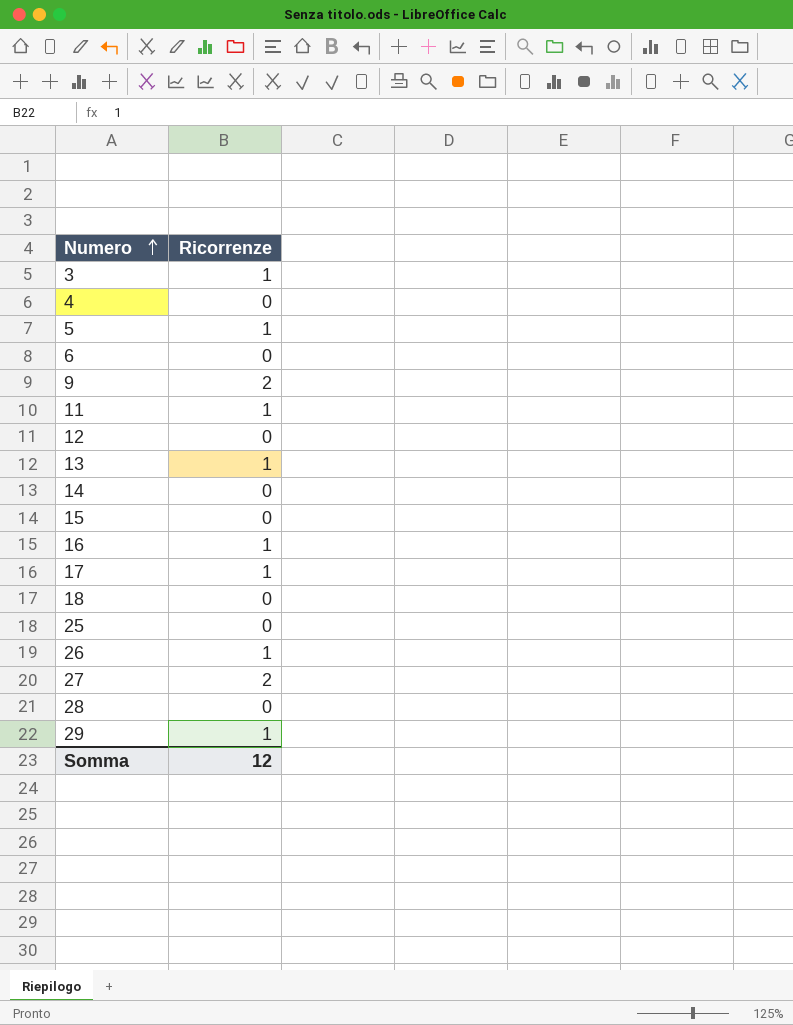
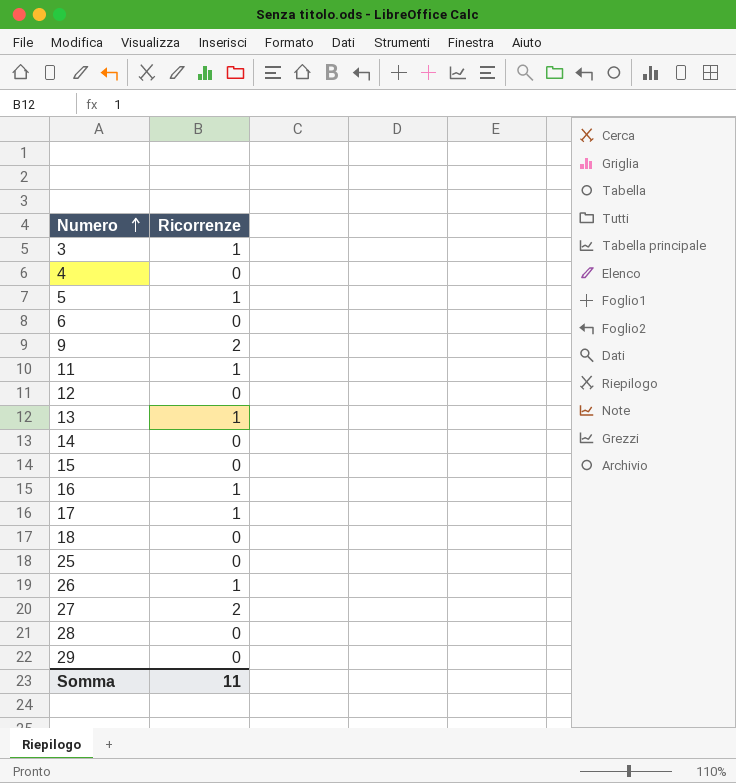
29 | Ricorrenze: 1 -> 0
Somma | Ricorrenze: 12 -> 11

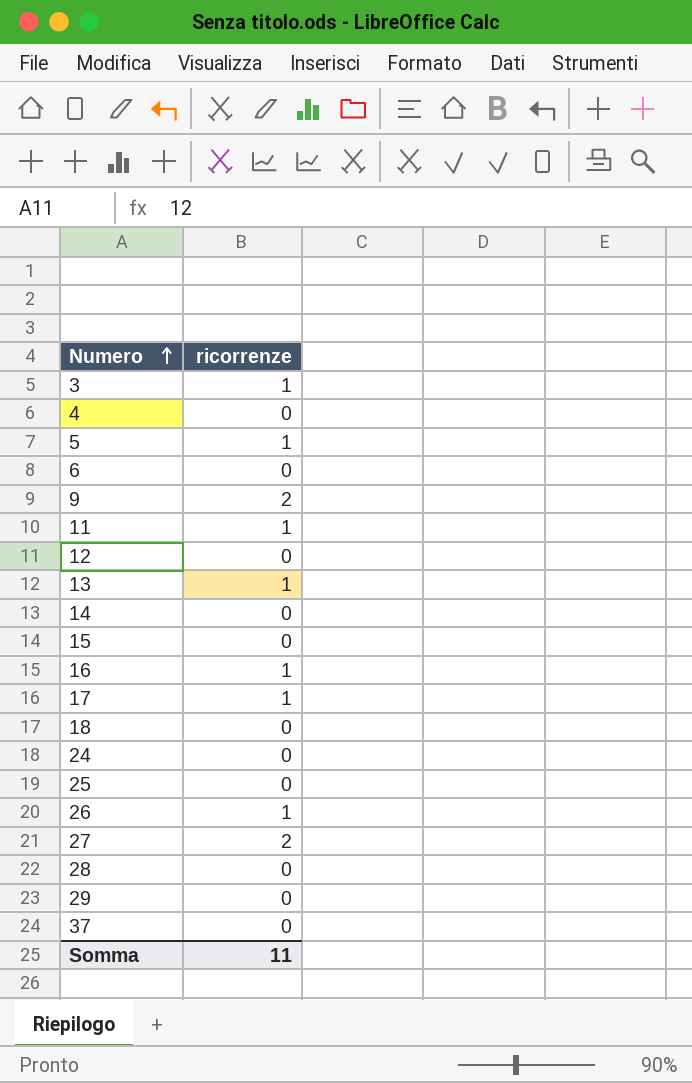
column name: Ricorrenze -> ricorrenze
row 24: none -> 0
row 37: none -> 0

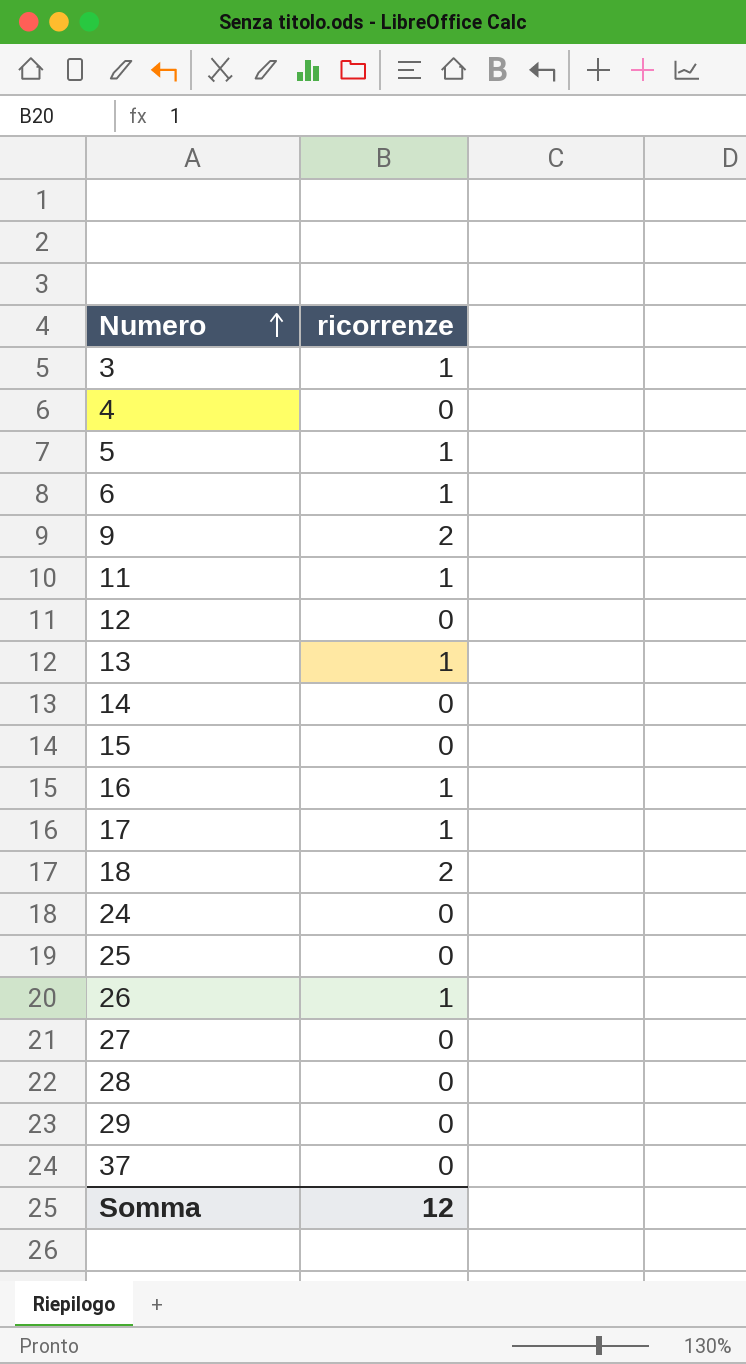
6 | ricorrenze: 0 -> 1
18 | ricorrenze: 0 -> 2
27 | ricorrenze: 2 -> 0
Somma | ricorrenze: 11 -> 12

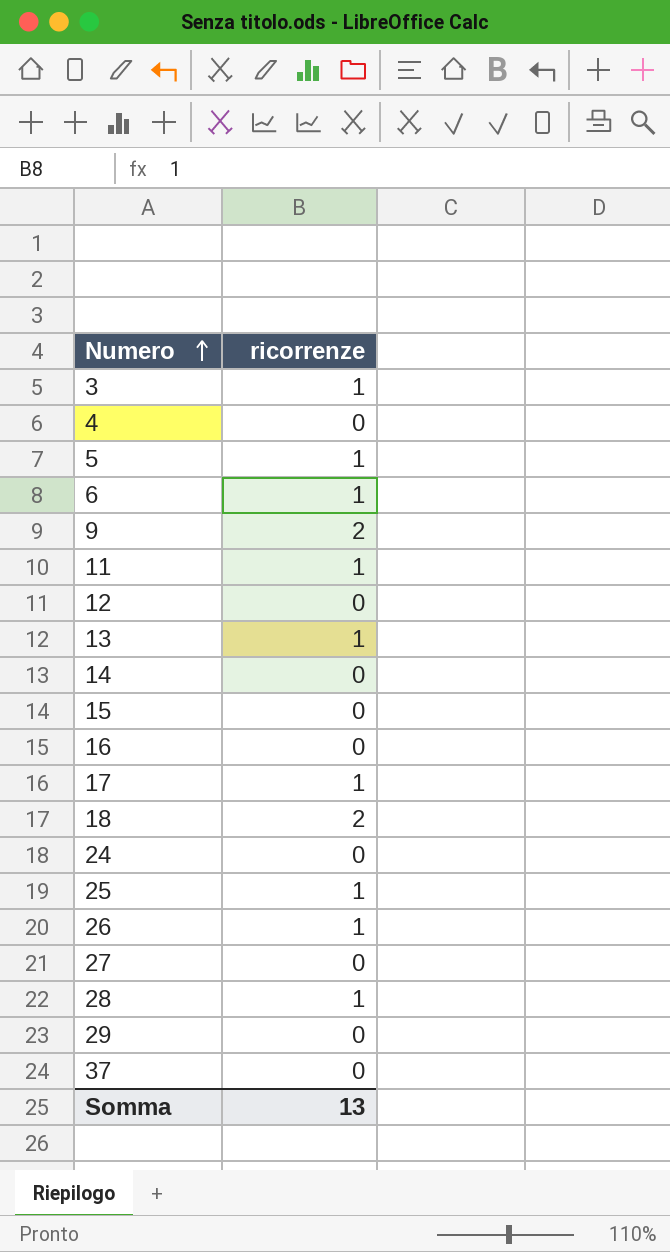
16 | ricorrenze: 1 -> 0
25 | ricorrenze: 0 -> 1
28 | ricorrenze: 0 -> 1
Somma | ricorrenze: 12 -> 13

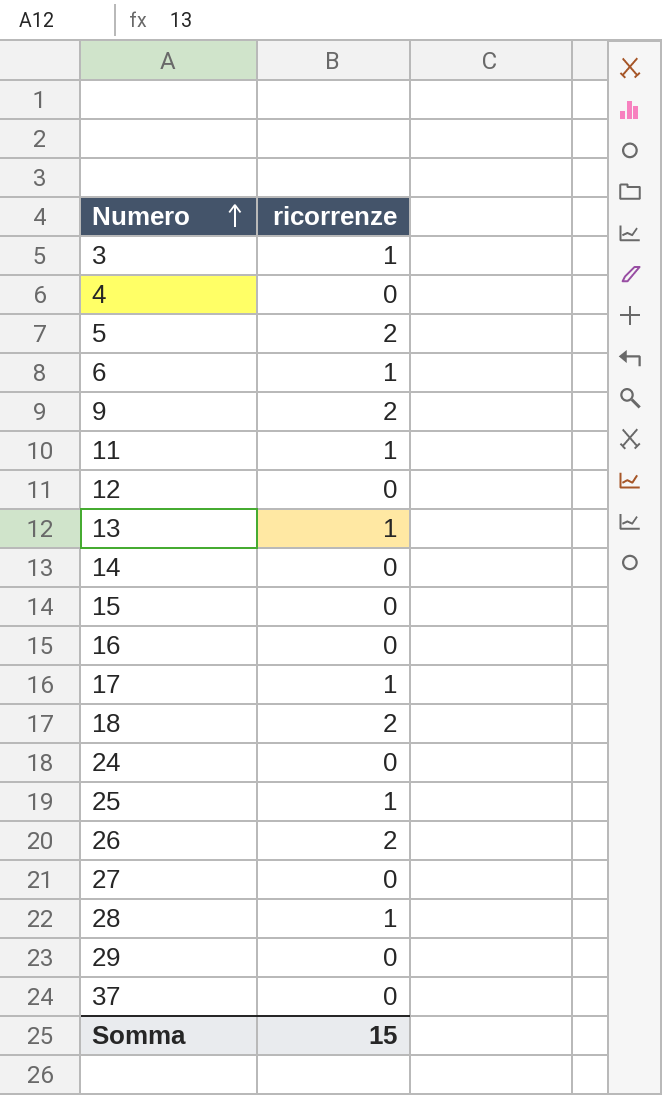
5 | ricorrenze: 1 -> 2
26 | ricorrenze: 1 -> 2
Somma | ricorrenze: 13 -> 15

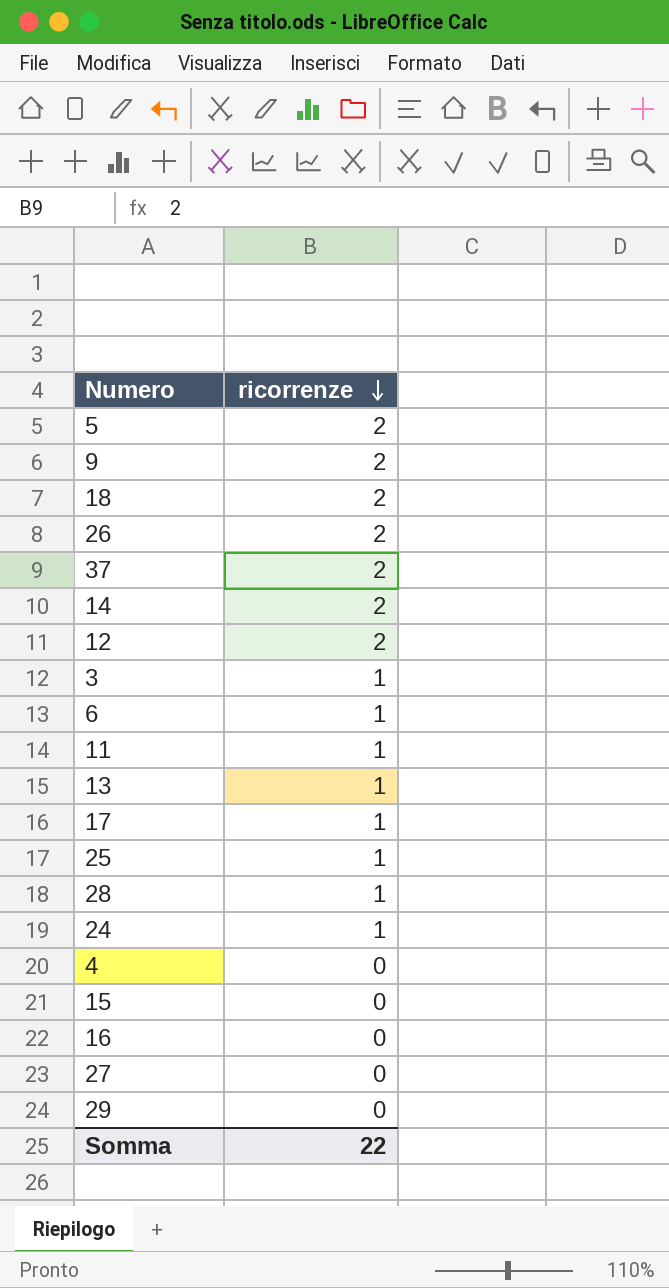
row order: Numero ascending -> ricorrenze descending
37 | ricorrenze: 0 -> 2
14 | ricorrenze: 0 -> 2
12 | ricorrenze: 0 -> 2
24 | ricorrenze: 0 -> 1
Somma | ricorrenze: 15 -> 22

